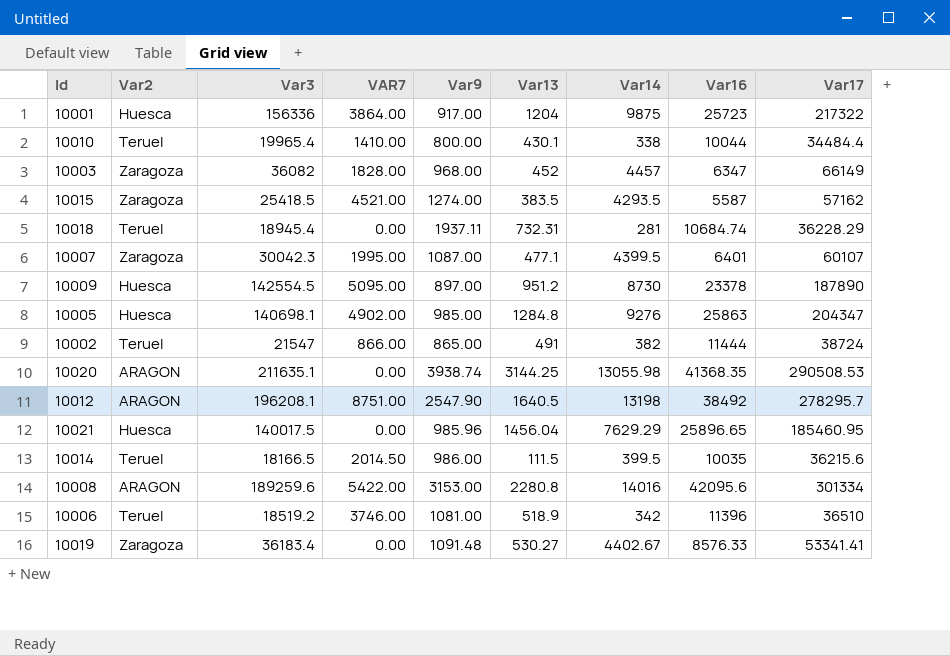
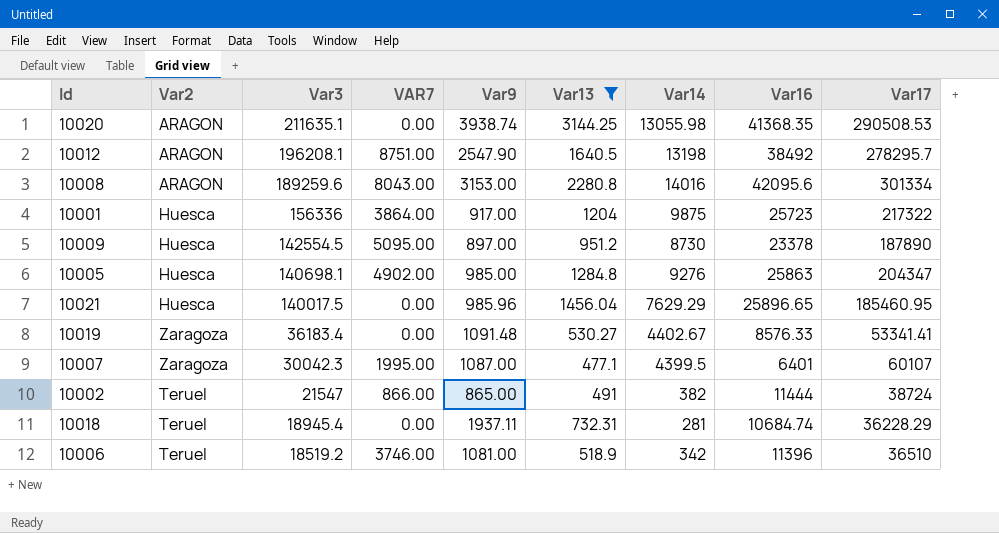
filter: none -> Var13 >= 477.1
row order: none -> Var3 descending
10008 | VAR7: 5422.00 -> 8043.00

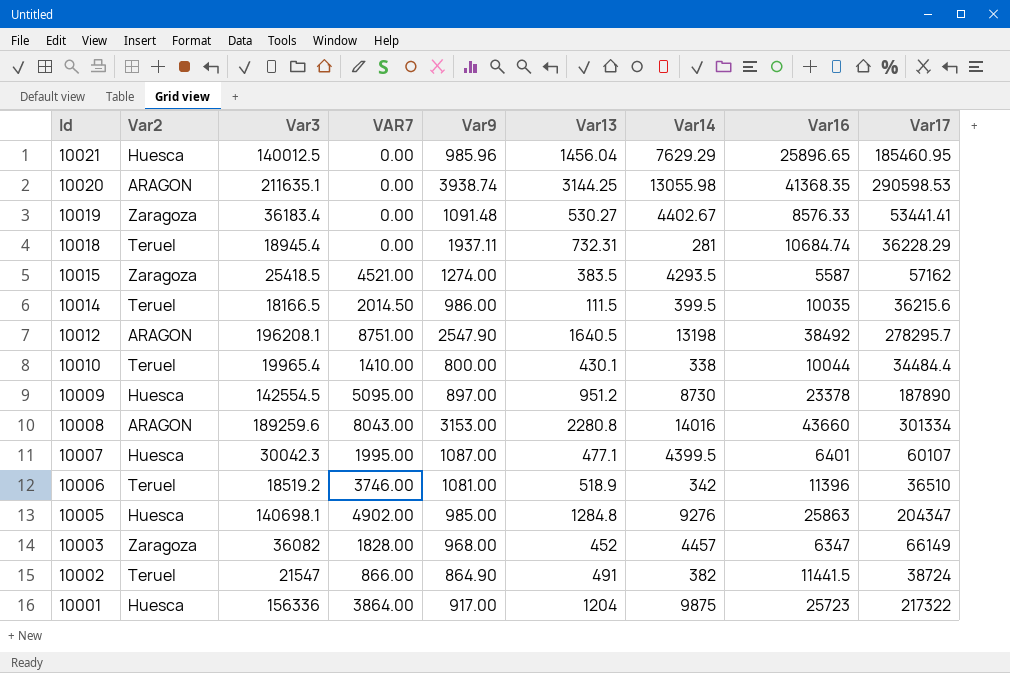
filter: Var13 >= 477.1 -> none
row order: Var3 descending -> Id descending
10021 | Var3: 140017.5 -> 140012.5
10020 | Var17: 290508.53 -> 290598.53
10019 | Var17: 53341.41 -> 53441.41
10008 | Var16: 42095.6 -> 43660
10007 | Var2: Zaragoza -> Huesca
10002 | Var9: 865.00 -> 864.90
10002 | Var16: 11444 -> 11441.5

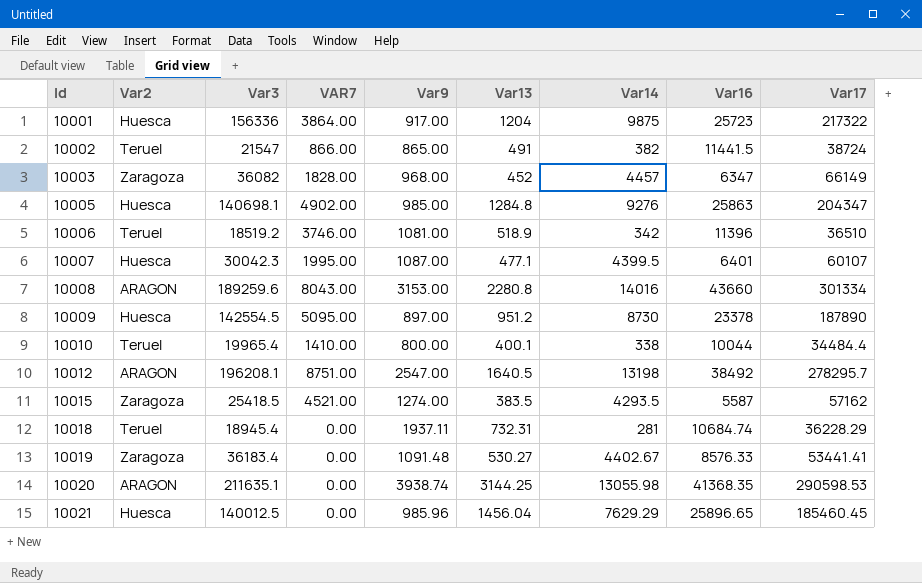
row order: Id descending -> Id ascending
row 10014: Teruel | 18166.5 | 2014.50 | 986.00 | 111.5 | 399.5 | 10035 | 36215.6 -> none
10002 | Var9: 864.90 -> 865.00
10010 | Var13: 430.1 -> 400.1
10012 | Var9: 2547.90 -> 2547.00
10021 | Var17: 185460.95 -> 185460.45

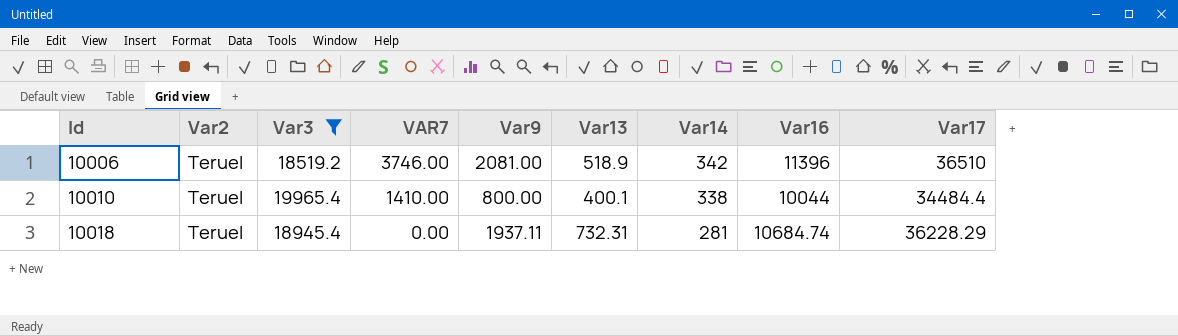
filter: none -> Var3 <= 19965.4
10006 | Var9: 1081.00 -> 2081.00

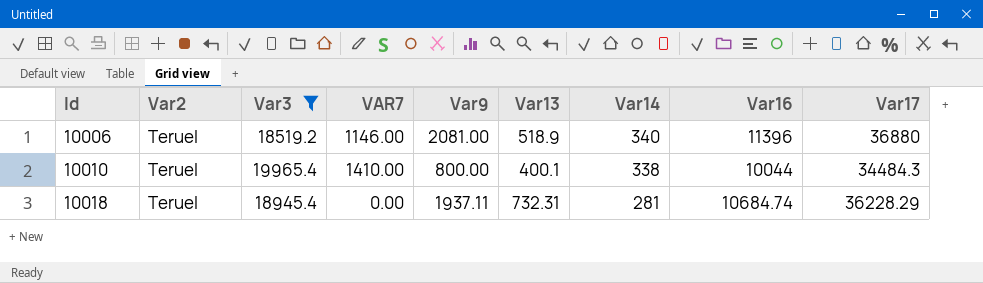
10006 | VAR7: 3746.00 -> 1146.00
10006 | Var14: 342 -> 340
10006 | Var17: 36510 -> 36880
10010 | Var17: 34484.4 -> 34484.3

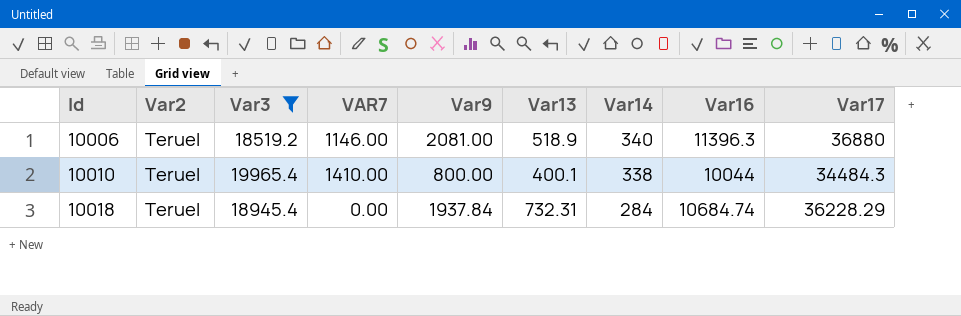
10006 | Var16: 11396 -> 11396.3
10018 | Var9: 1937.11 -> 1937.84
10018 | Var14: 281 -> 284

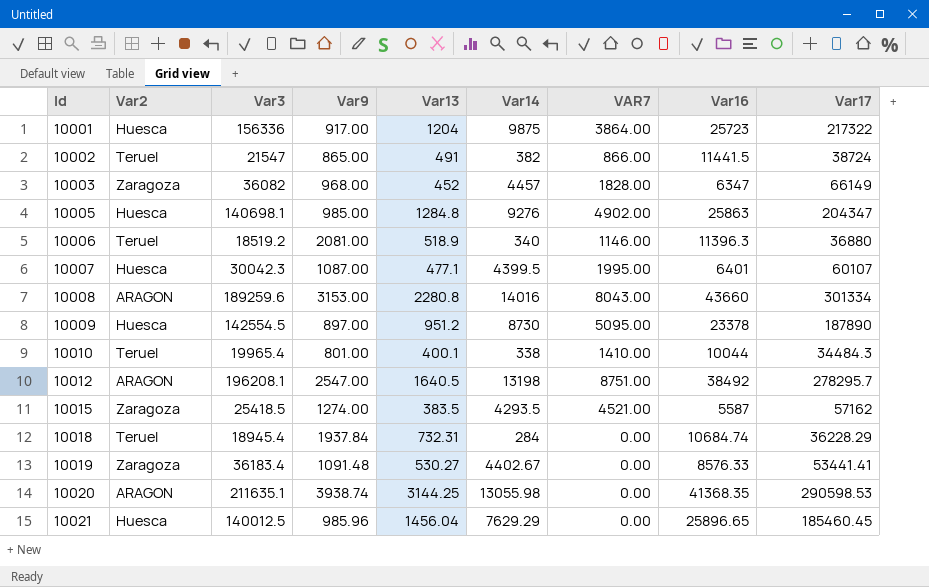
filter: Var3 <= 19965.4 -> none
column VAR7 | position: 4 -> 7
10010 | Var9: 800.00 -> 801.00

